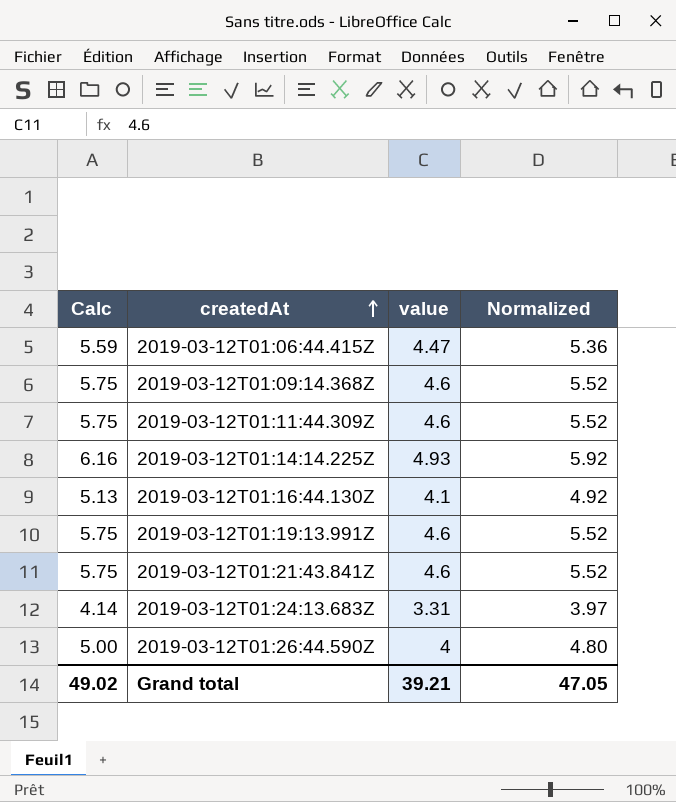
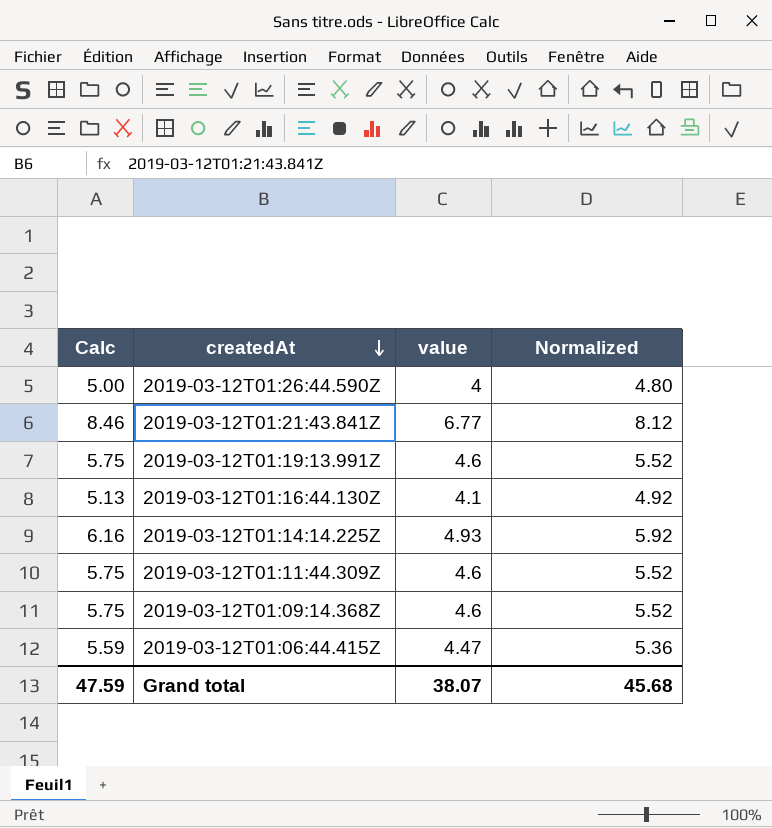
row order: createdAt ascending -> createdAt descending
row 2019-03-12T01:24:13.683Z: 4.14 | 3.31 | 3.97 -> none
2019-03-12T01:21:43.841Z | Calc: 5.75 -> 8.46
2019-03-12T01:21:43.841Z | value: 4.6 -> 6.77
2019-03-12T01:21:43.841Z | Normalized: 5.52 -> 8.12
Grand total | Calc: 49.02 -> 47.59
Grand total | value: 39.21 -> 38.07
Grand total | Normalized: 47.05 -> 45.68

